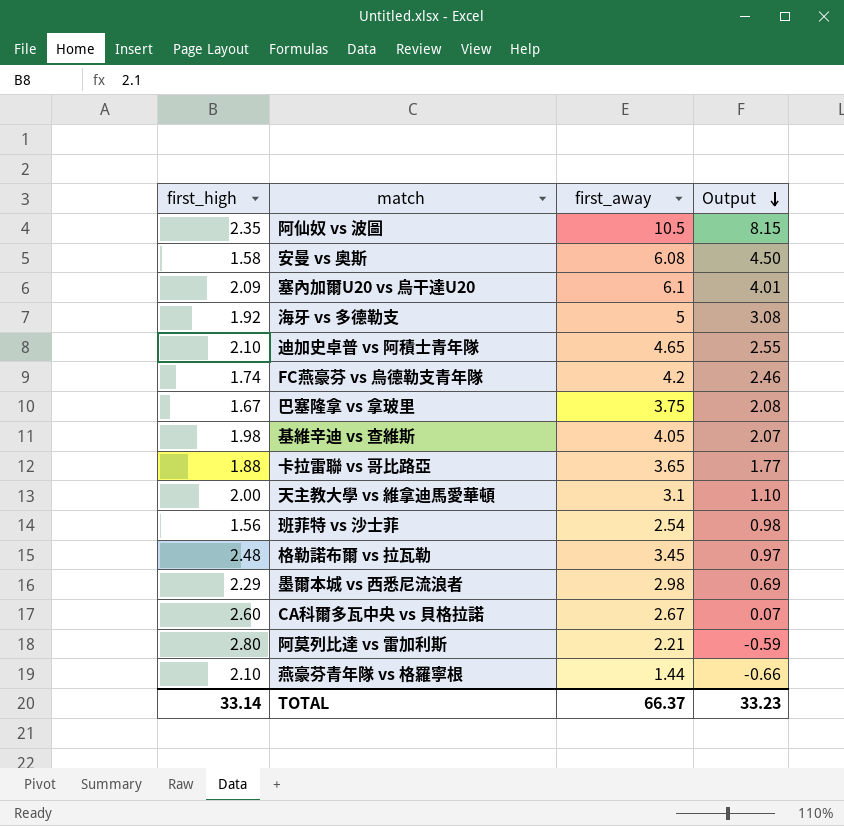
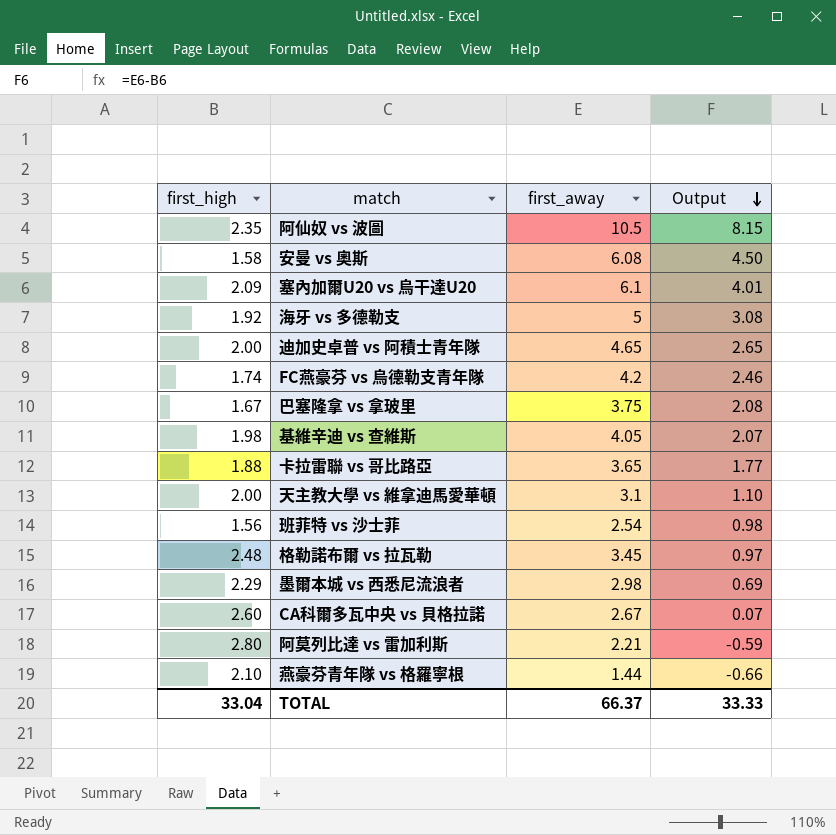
迪加史卓普 vs 阿積士青年隊 | first_high: 2.10 -> 2.00
迪加史卓普 vs 阿積士青年隊 | Output: 2.55 -> 2.65
TOTAL | first_high: 33.14 -> 33.04
TOTAL | Output: 33.23 -> 33.33

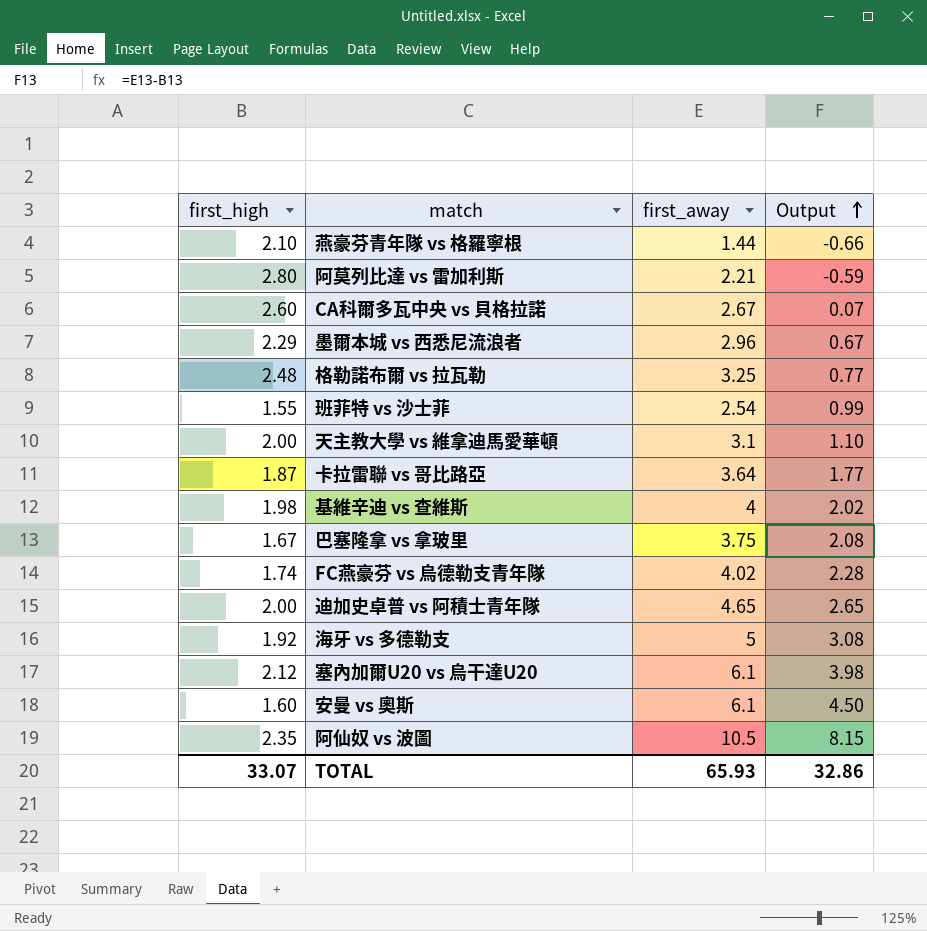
row order: Output descending -> Output ascending
墨爾本城 vs 西悉尼流浪者 | first_away: 2.98 -> 2.96
墨爾本城 vs 西悉尼流浪者 | Output: 0.69 -> 0.67
格勒諾布爾 vs 拉瓦勒 | first_away: 3.45 -> 3.25
格勒諾布爾 vs 拉瓦勒 | Output: 0.97 -> 0.77
班菲特 vs 沙士菲 | first_high: 1.56 -> 1.55
班菲特 vs 沙士菲 | Output: 0.98 -> 0.99
卡拉雷聯 vs 哥比路亞 | first_high: 1.88 -> 1.87
卡拉雷聯 vs 哥比路亞 | first_away: 3.65 -> 3.64
基維辛迪 vs 查維斯 | first_away: 4.05 -> 4
基維辛迪 vs 查維斯 | Output: 2.07 -> 2.02
FC燕豪芬 vs 烏德勒支青年隊 | first_away: 4.2 -> 4.02
FC燕豪芬 vs 烏德勒支青年隊 | Output: 2.46 -> 2.28
塞內加爾U20 vs 烏干達U20 | first_high: 2.09 -> 2.12
塞內加爾U20 vs 烏干達U20 | Output: 4.01 -> 3.98
安曼 vs 奧斯 | first_high: 1.58 -> 1.60
安曼 vs 奧斯 | first_away: 6.08 -> 6.1
TOTAL | first_high: 33.04 -> 33.07
TOTAL | first_away: 66.37 -> 65.93
TOTAL | Output: 33.33 -> 32.86

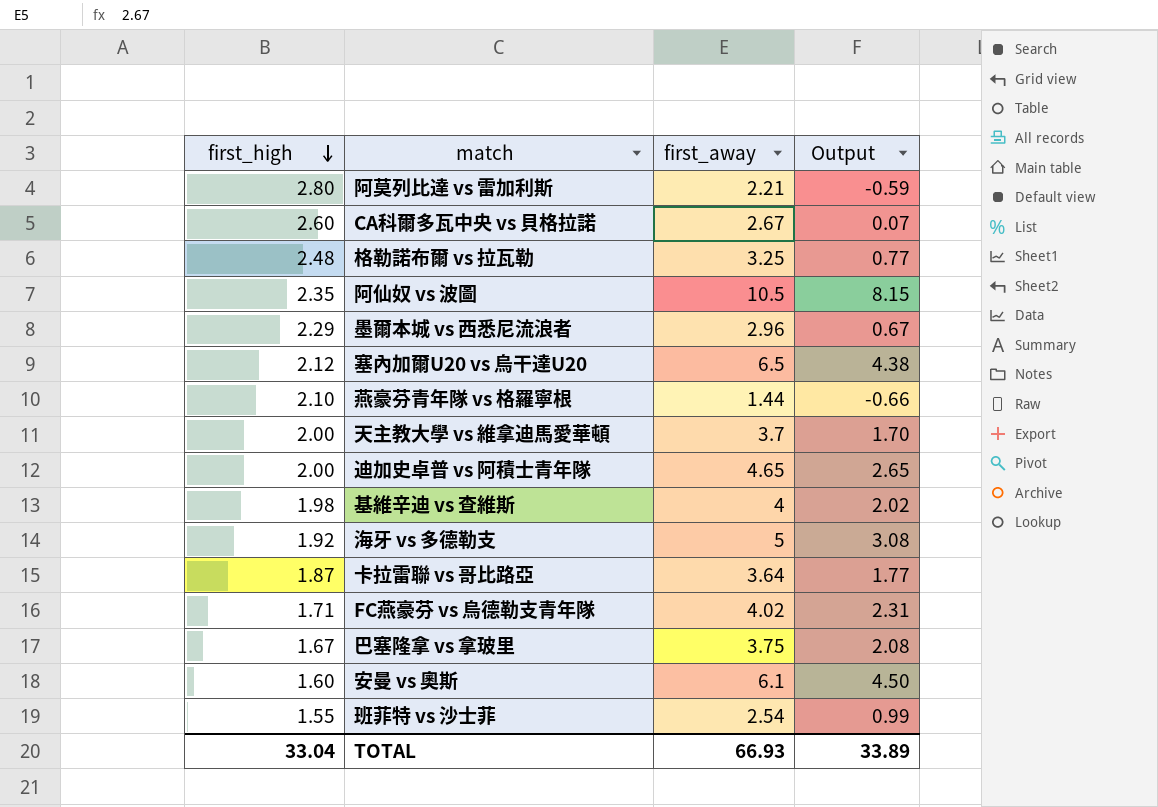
row order: Output ascending -> first_high descending
塞內加爾U20 vs 烏干達U20 | first_away: 6.1 -> 6.5
塞內加爾U20 vs 烏干達U20 | Output: 3.98 -> 4.38
天主教大學 vs 維拿迪馬愛華頓 | first_away: 3.1 -> 3.7
天主教大學 vs 維拿迪馬愛華頓 | Output: 1.10 -> 1.70
FC燕豪芬 vs 烏德勒支青年隊 | first_high: 1.74 -> 1.71
FC燕豪芬 vs 烏德勒支青年隊 | Output: 2.28 -> 2.31
TOTAL | first_high: 33.07 -> 33.04
TOTAL | first_away: 65.93 -> 66.93
TOTAL | Output: 32.86 -> 33.89

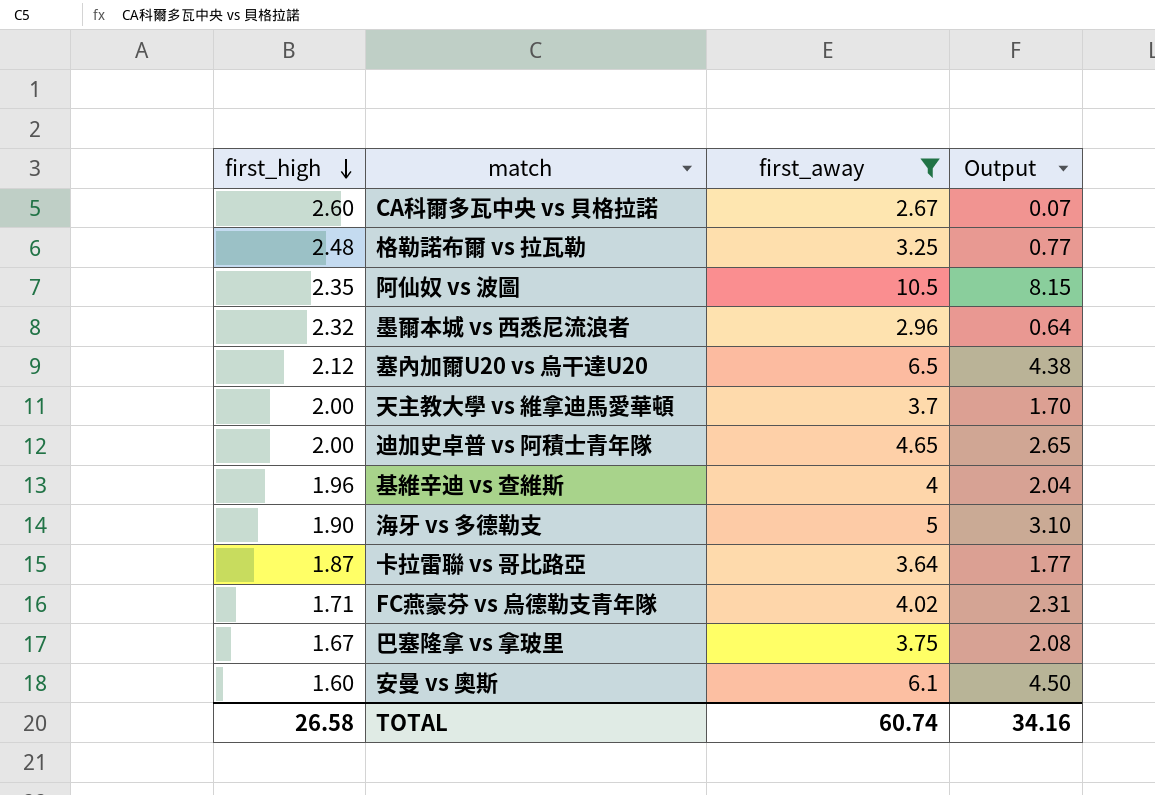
filter: none -> first_away >= 2.67
墨爾本城 vs 西悉尼流浪者 | first_high: 2.29 -> 2.32
墨爾本城 vs 西悉尼流浪者 | Output: 0.67 -> 0.64
基維辛迪 vs 查維斯 | first_high: 1.98 -> 1.96
基維辛迪 vs 查維斯 | Output: 2.02 -> 2.04
海牙 vs 多德勒支 | first_high: 1.92 -> 1.90
海牙 vs 多德勒支 | Output: 3.08 -> 3.10
TOTAL | first_high: 33.04 -> 26.58
TOTAL | first_away: 66.93 -> 60.74
TOTAL | Output: 33.89 -> 34.16

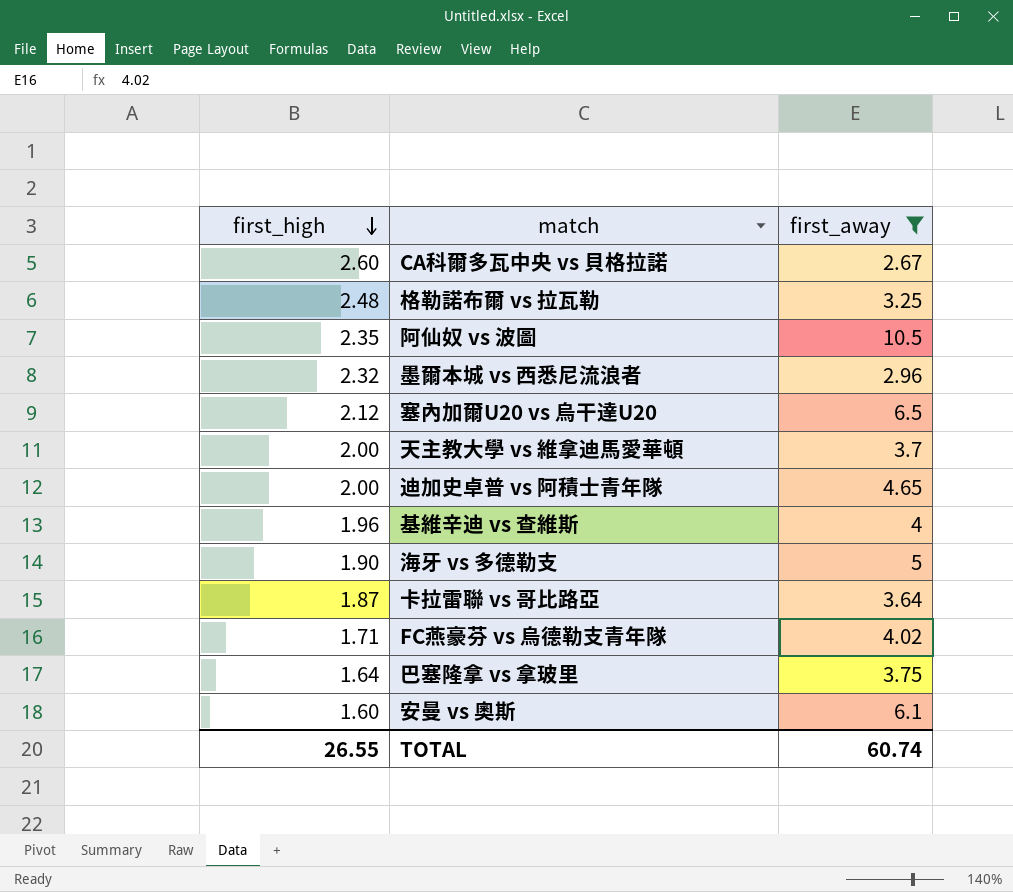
column Output | formula: [first_away] - [first_high] -> none
巴塞隆拿 vs 拿玻里 | first_high: 1.67 -> 1.64
TOTAL | first_high: 26.58 -> 26.55

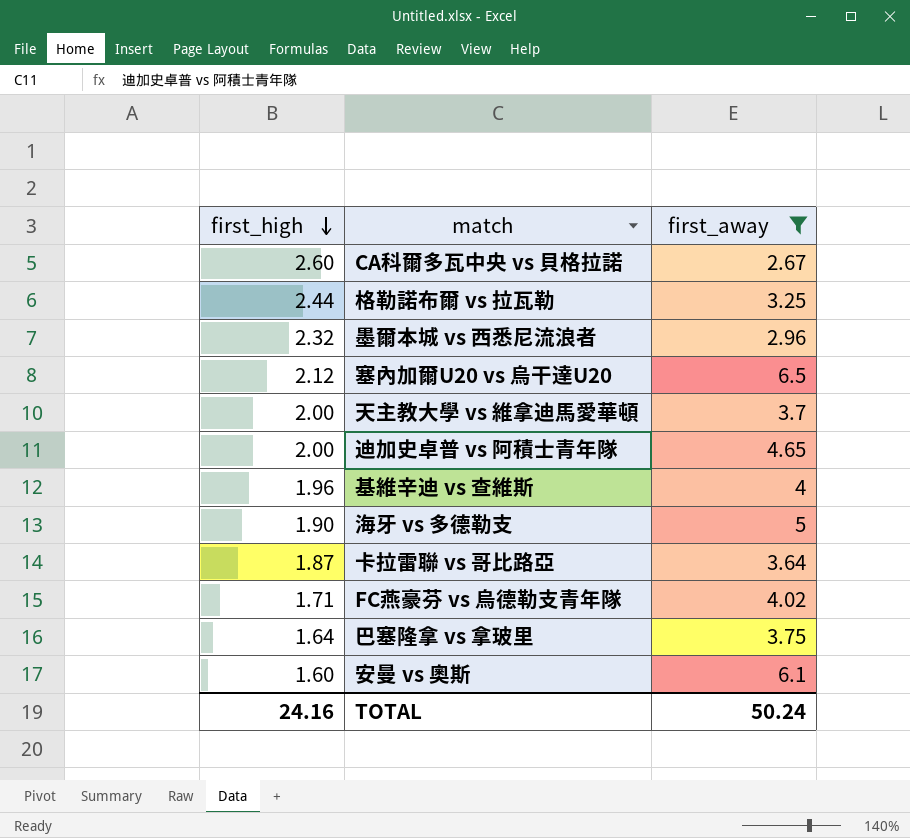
row 阿仙奴 vs 波圖: 2.35 | 10.5 -> none
格勒諾布爾 vs 拉瓦勒 | first_high: 2.48 -> 2.44
TOTAL | first_high: 26.55 -> 24.16
TOTAL | first_away: 60.74 -> 50.24

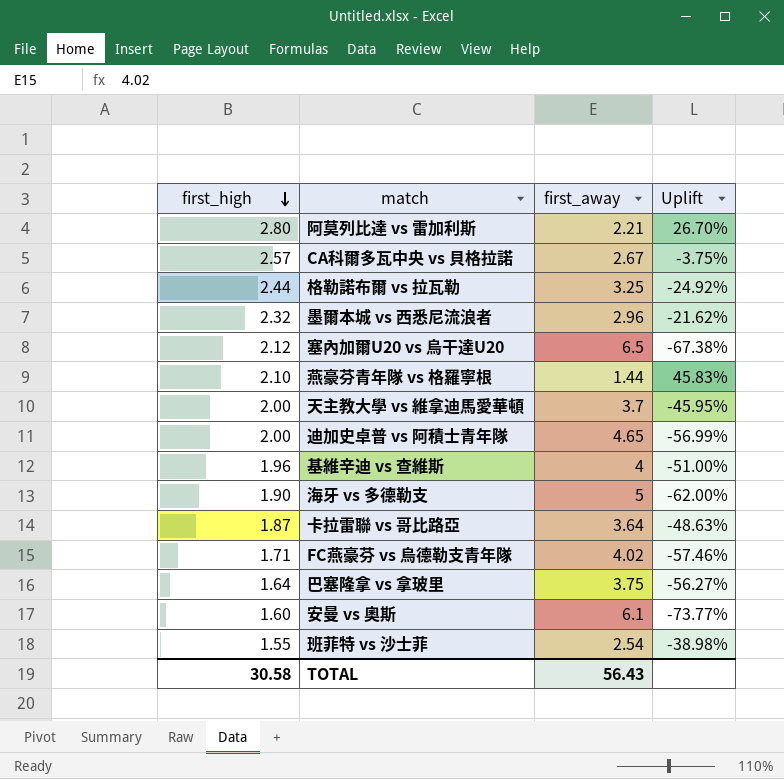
filter: first_away >= 2.67 -> none
column Uplift | formula: none -> ([first_high] - [first_away]) / [first_away]
CA科爾多瓦中央 vs 貝格拉諾 | first_high: 2.60 -> 2.57
TOTAL | first_high: 24.16 -> 30.58
TOTAL | first_away: 50.24 -> 56.43

